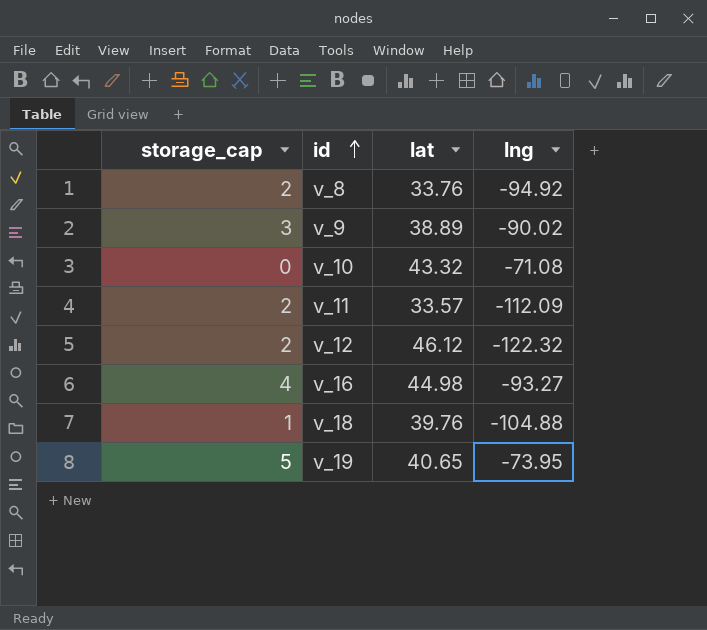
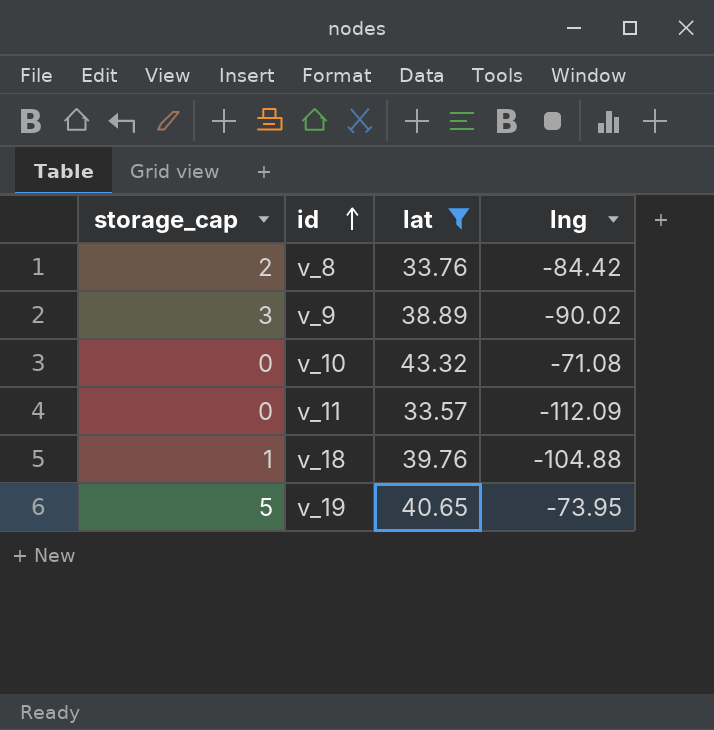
filter: none -> lat <= 43.32
v_8 | lng: -94.92 -> -84.42
v_11 | storage_cap: 2 -> 0

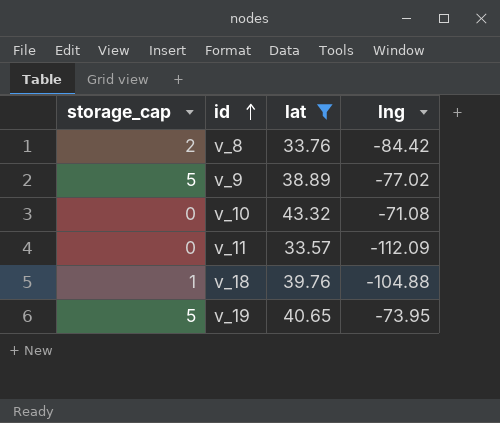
v_9 | storage_cap: 3 -> 5
v_9 | lng: -90.02 -> -77.02

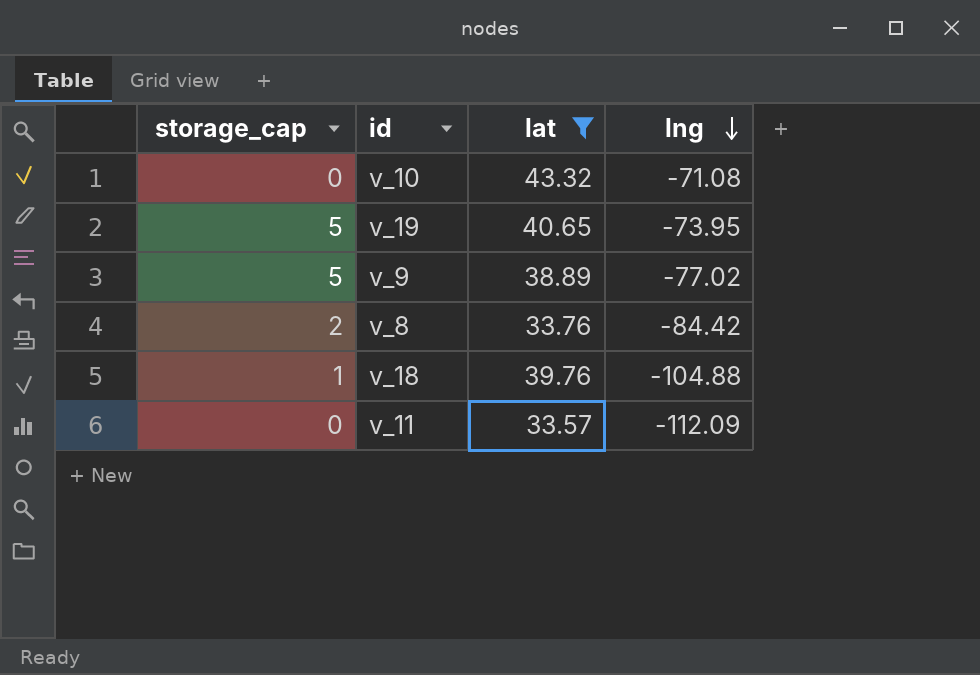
row order: id ascending -> lng descending

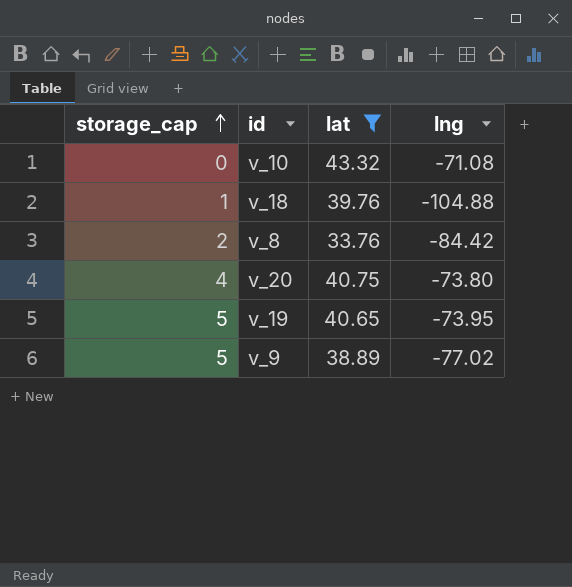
row order: lng descending -> storage_cap ascending
row v_11: 0 | 33.57 | -112.09 -> none
row v_20: none -> 4 | 40.75 | -73.80

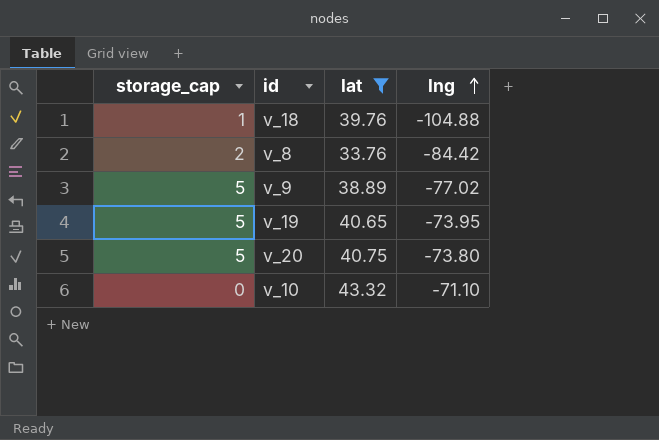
row order: storage_cap ascending -> lng ascending
v_20 | storage_cap: 4 -> 5
v_10 | lng: -71.08 -> -71.10

